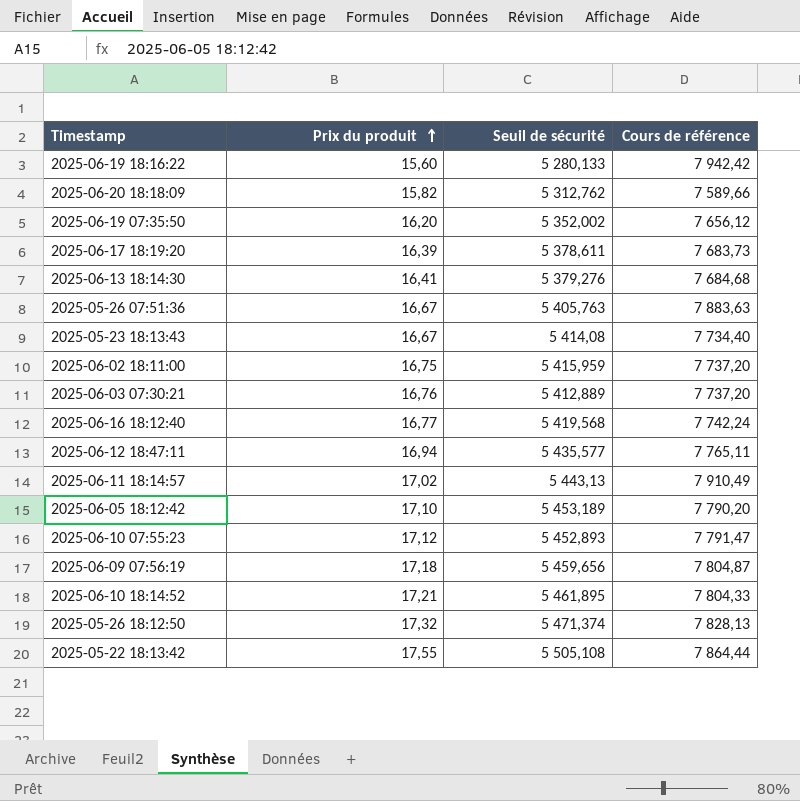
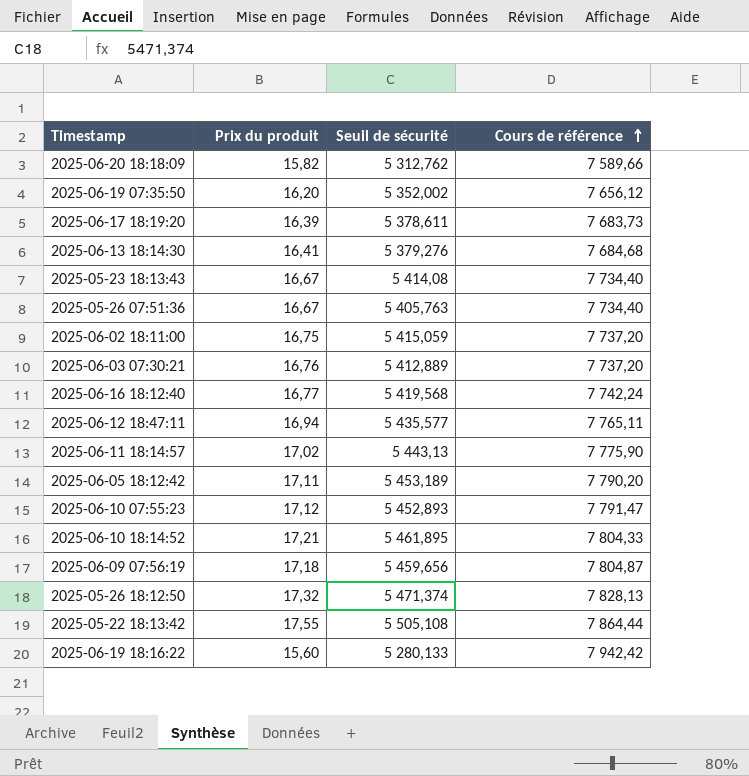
row order: Prix du produit ascending -> Cours de référence ascending
2025-05-26 07:51:36 | Cours de référence: 7 883,63 -> 7 734,40
2025-06-02 18:11:00 | Seuil de sécurité: 5 415,959 -> 5 415,059
2025-06-11 18:14:57 | Cours de référence: 7 910,49 -> 7 775,90
2025-06-05 18:12:42 | Prix du produit: 17,10 -> 17,11

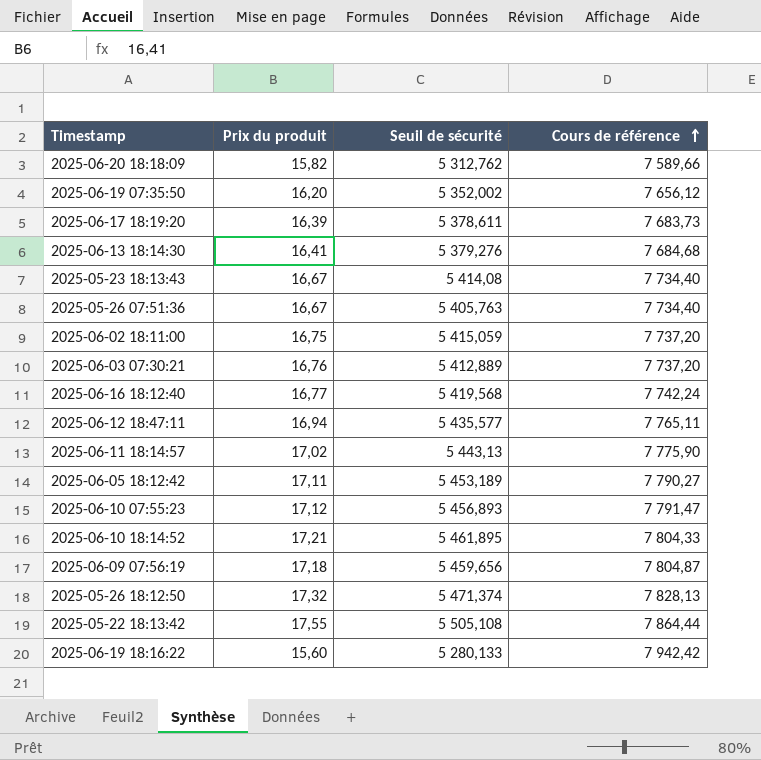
2025-06-05 18:12:42 | Cours de référence: 7 790,20 -> 7 790,27
2025-06-10 07:55:23 | Seuil de sécurité: 5 452,893 -> 5 456,893

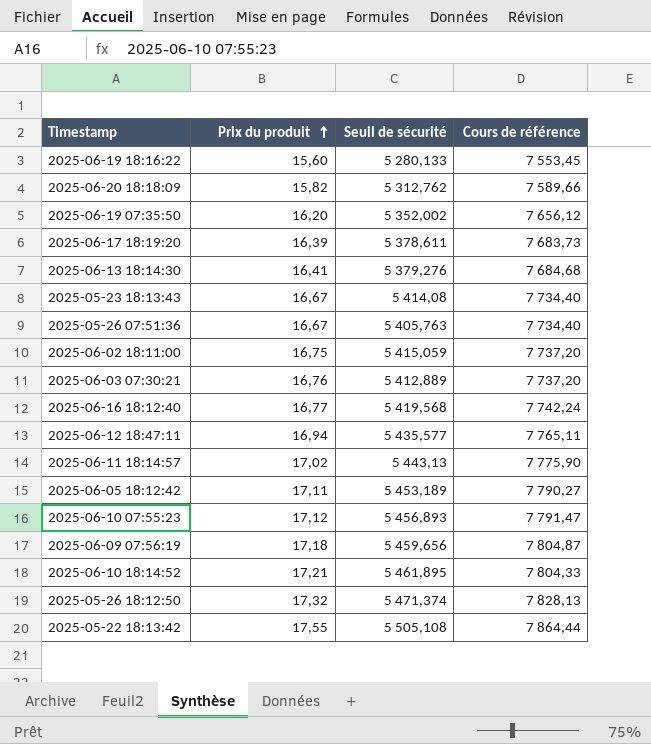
row order: Cours de référence ascending -> Prix du produit ascending
2025-06-19 18:16:22 | Cours de référence: 7 942,42 -> 7 553,45

